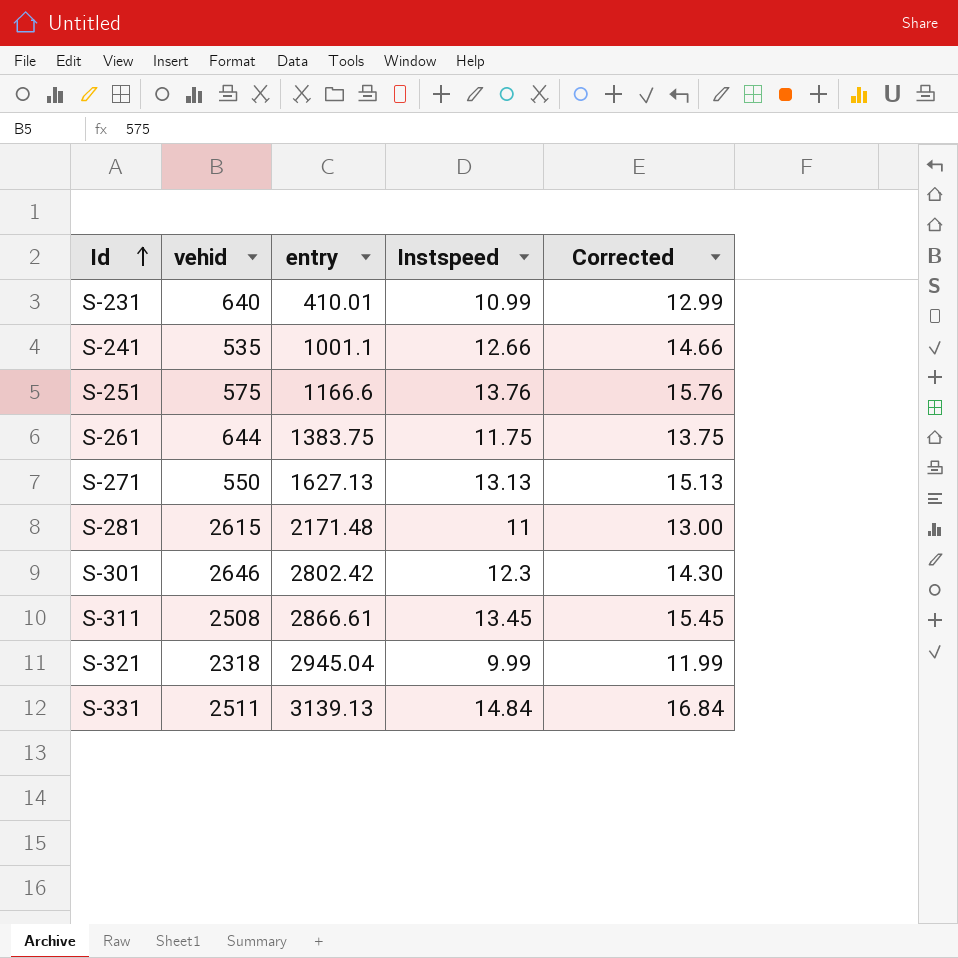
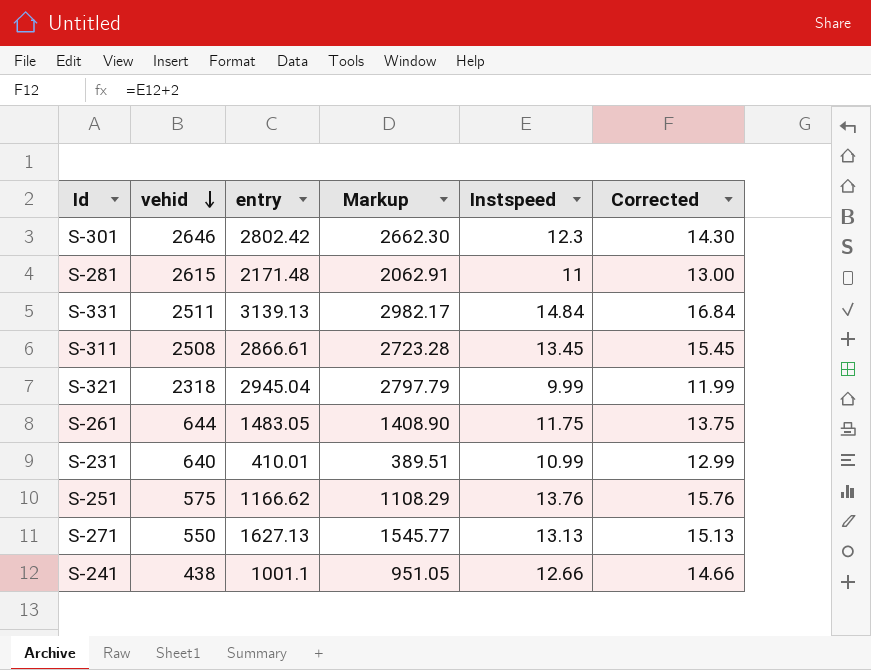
row order: Id ascending -> vehid descending
column Markup | formula: none -> [entry] * 0.95
S-261 | entry: 1383.75 -> 1483.05
S-251 | entry: 1166.6 -> 1166.62
S-241 | vehid: 535 -> 438

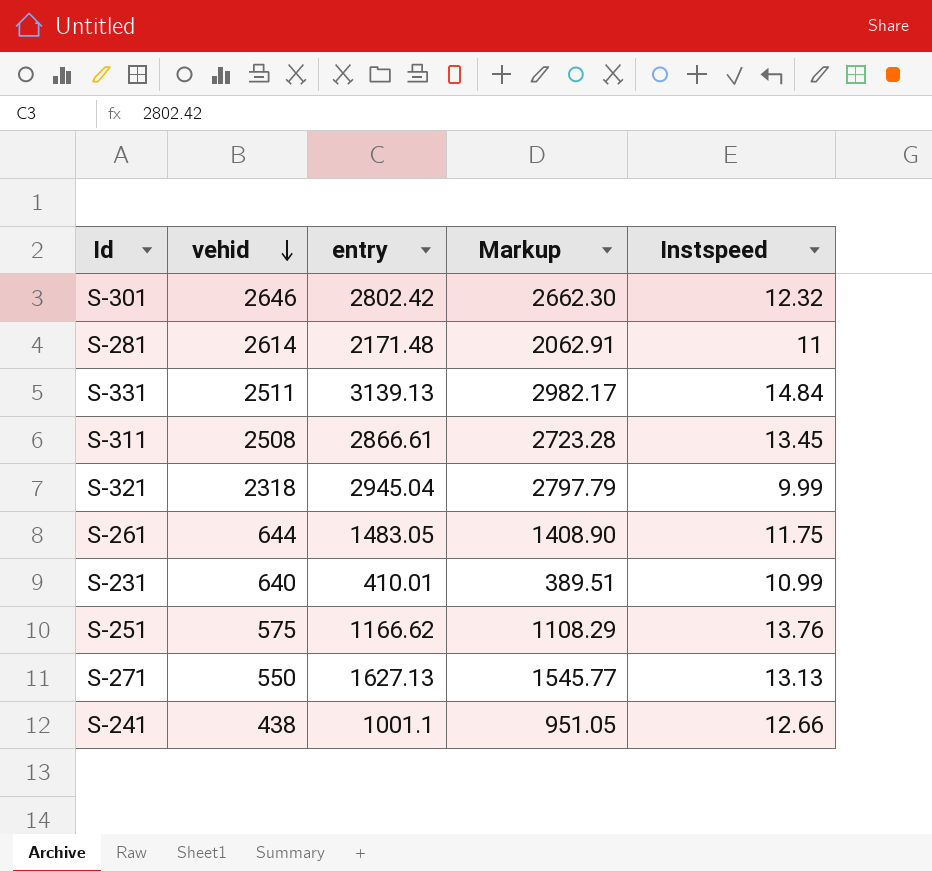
column Corrected | formula: [Instspeed] + 2 -> none
S-301 | Instspeed: 12.3 -> 12.32
S-281 | vehid: 2615 -> 2614

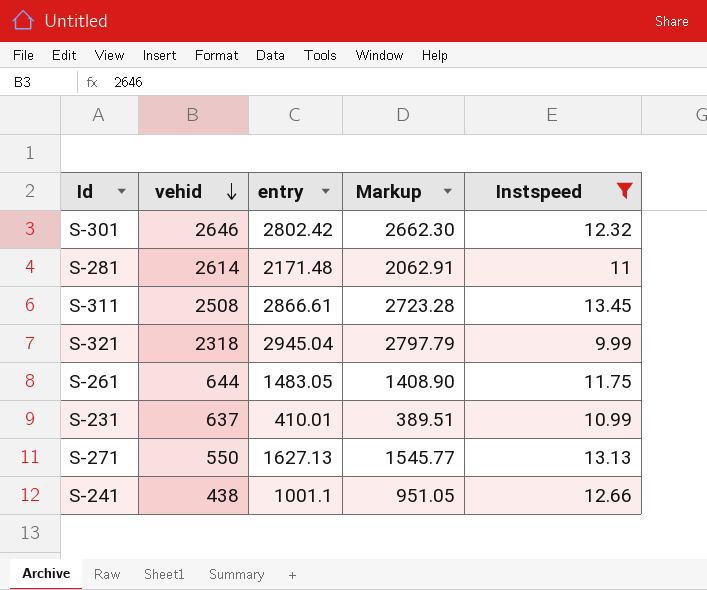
filter: none -> Instspeed <= 13.45
S-231 | vehid: 640 -> 637

